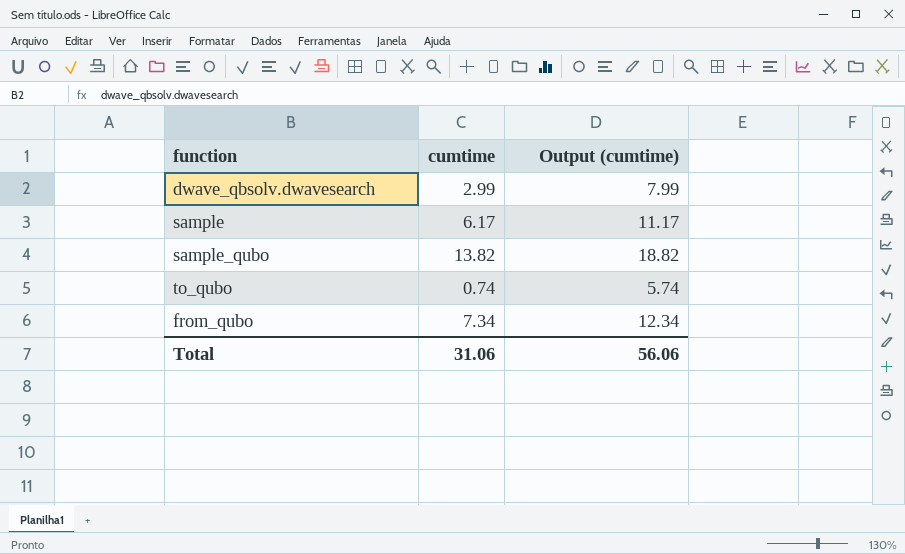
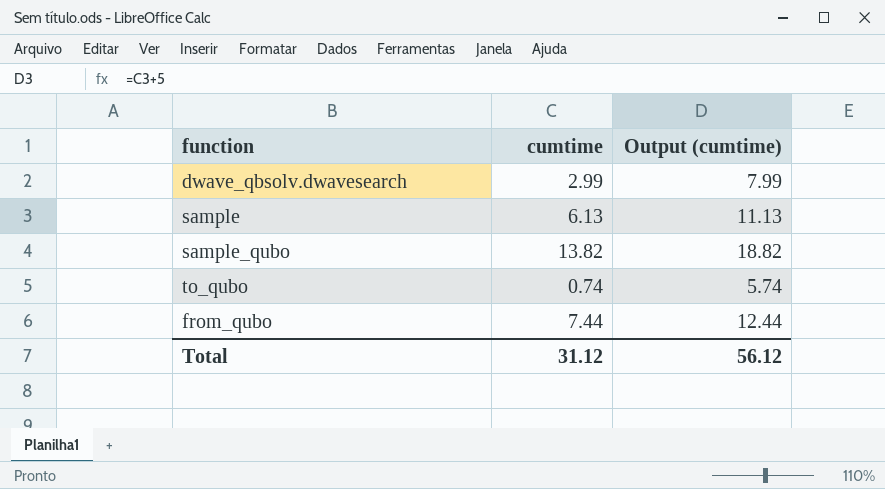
sample | cumtime: 6.17 -> 6.13
sample | Output (cumtime): 11.17 -> 11.13
from_qubo | cumtime: 7.34 -> 7.44
from_qubo | Output (cumtime): 12.34 -> 12.44
Total | cumtime: 31.06 -> 31.12
Total | Output (cumtime): 56.06 -> 56.12

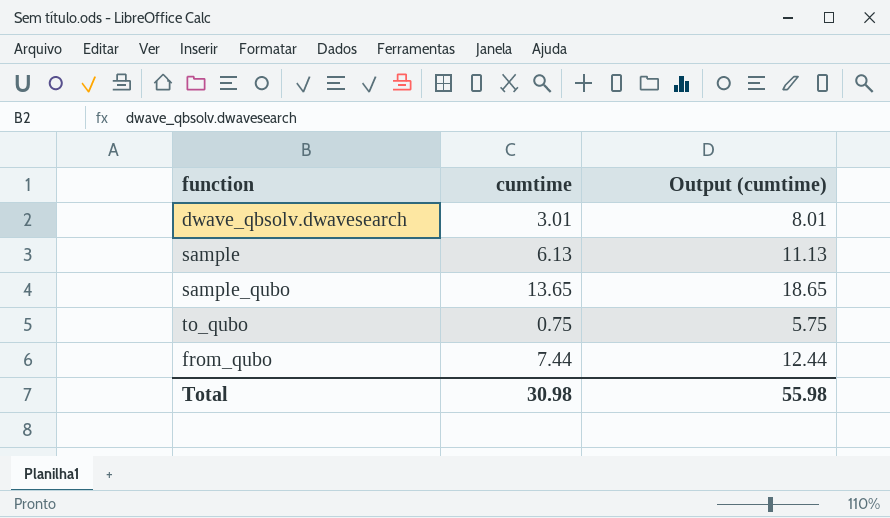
dwave_qbsolv.dwavesearch | cumtime: 2.99 -> 3.01
dwave_qbsolv.dwavesearch | Output (cumtime): 7.99 -> 8.01
sample_qubo | cumtime: 13.82 -> 13.65
sample_qubo | Output (cumtime): 18.82 -> 18.65
to_qubo | cumtime: 0.74 -> 0.75
to_qubo | Output (cumtime): 5.74 -> 5.75
Total | cumtime: 31.12 -> 30.98
Total | Output (cumtime): 56.12 -> 55.98

